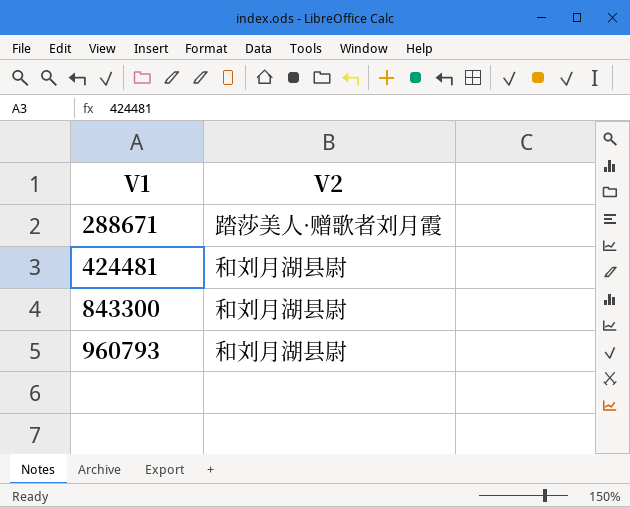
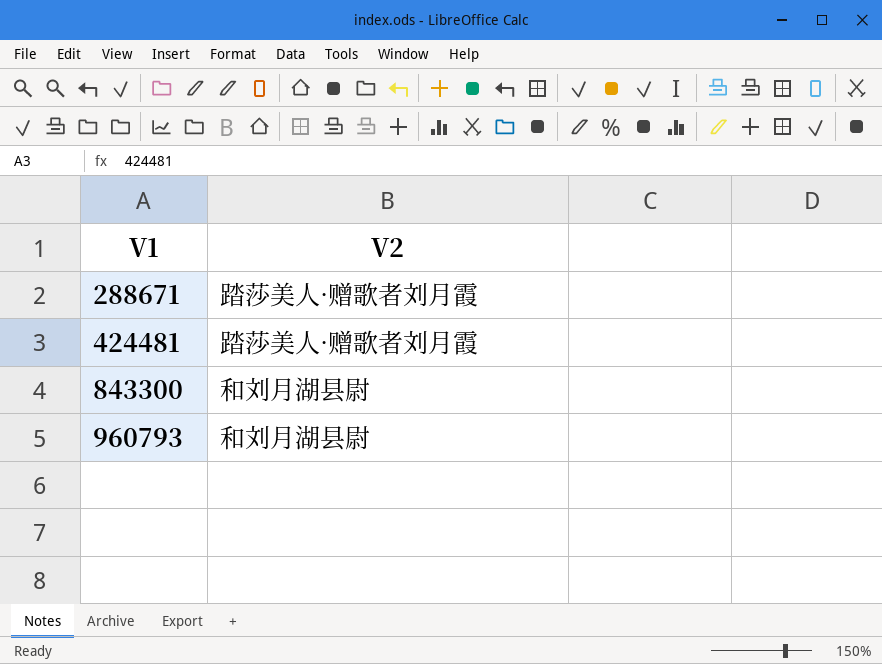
424481 | V2: 和刘月湖县尉 -> 踏莎美人·赠歌者刘月霞

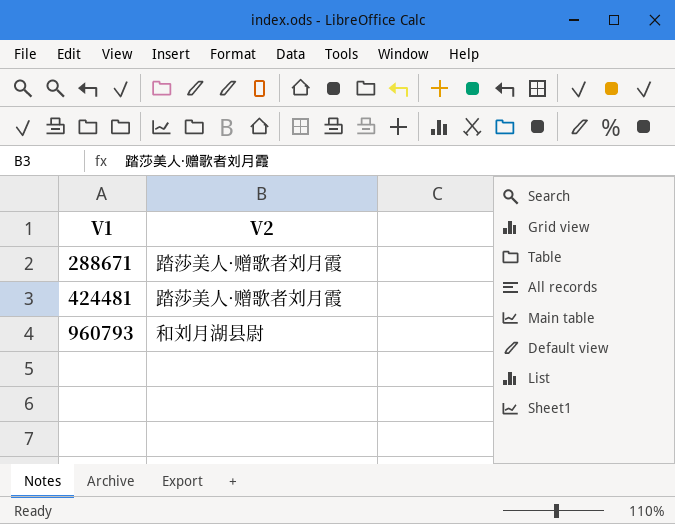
row 843300: 和刘月湖县尉 -> none

